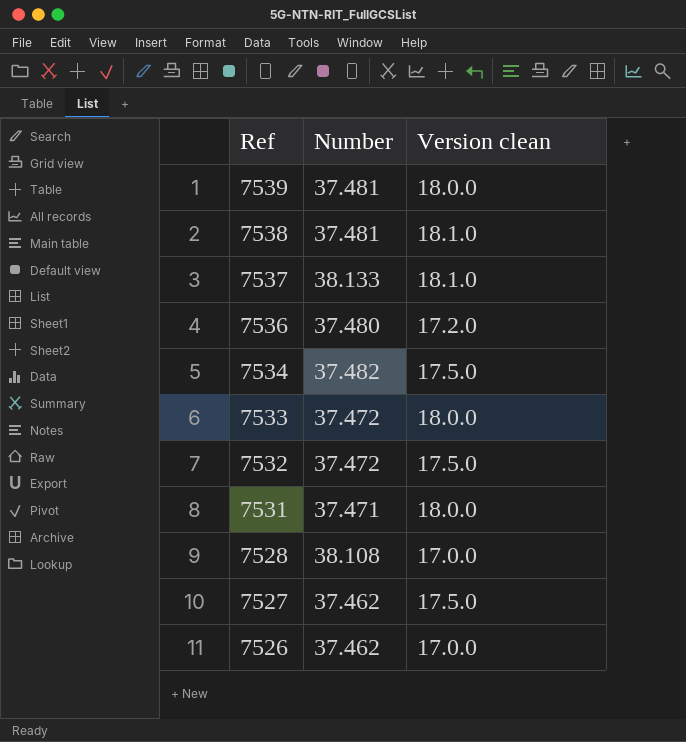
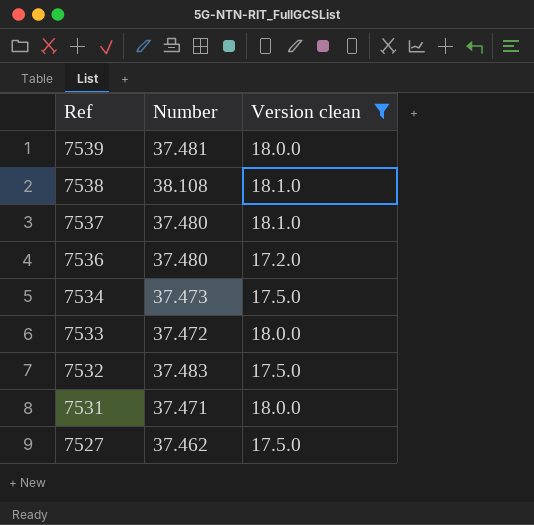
filter: none -> Version clean != 17.0.0
7538 | Number: 37.481 -> 38.108
7537 | Number: 38.133 -> 37.480
7534 | Number: 37.482 -> 37.473
7532 | Number: 37.472 -> 37.483

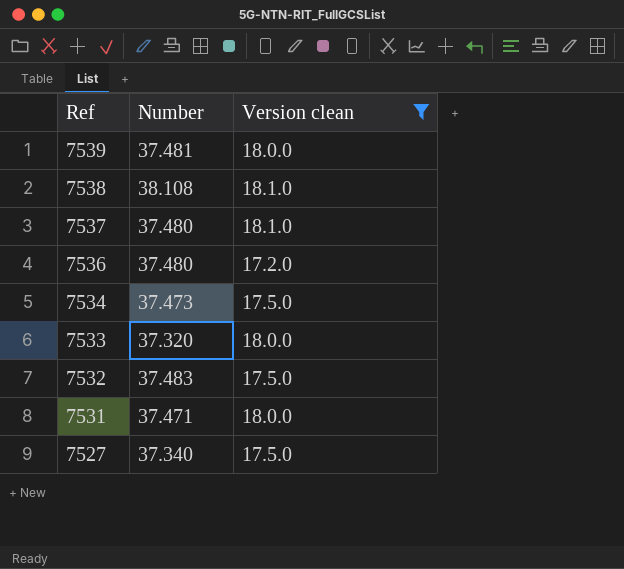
7533 | Number: 37.472 -> 37.320
7527 | Number: 37.462 -> 37.340

